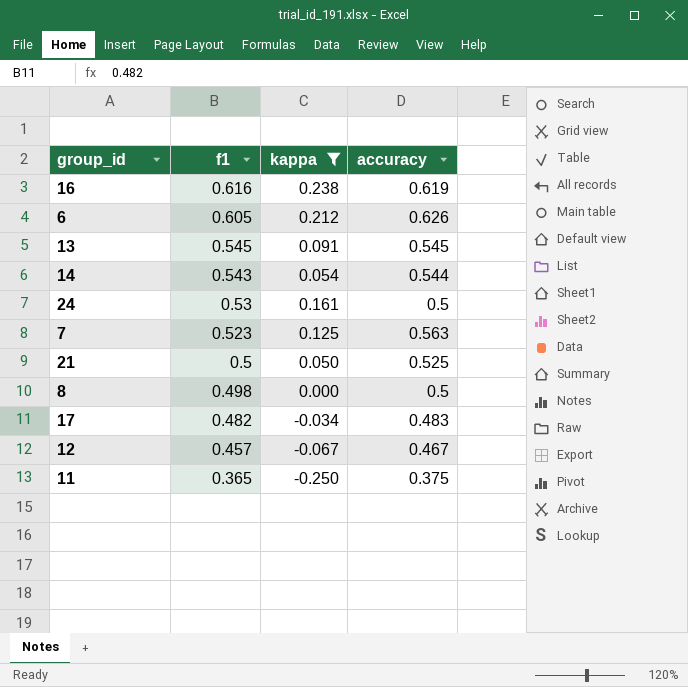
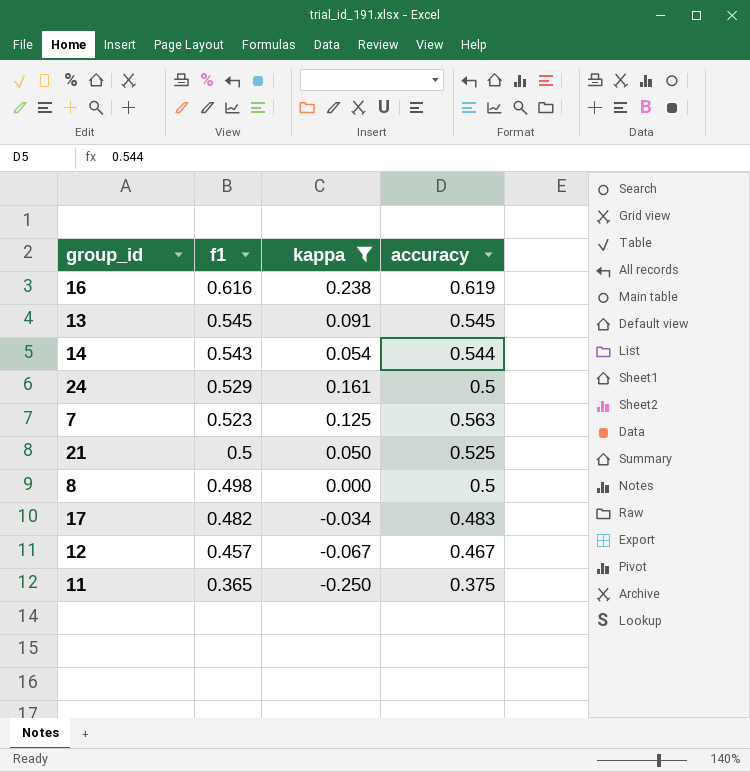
row 6: 0.605 | 0.212 | 0.626 -> none
24 | f1: 0.53 -> 0.529

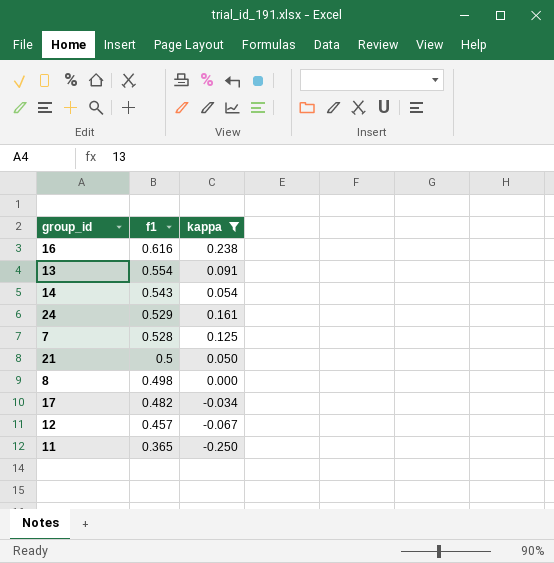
column accuracy | position: 4 -> none
13 | f1: 0.545 -> 0.554
7 | f1: 0.523 -> 0.528

